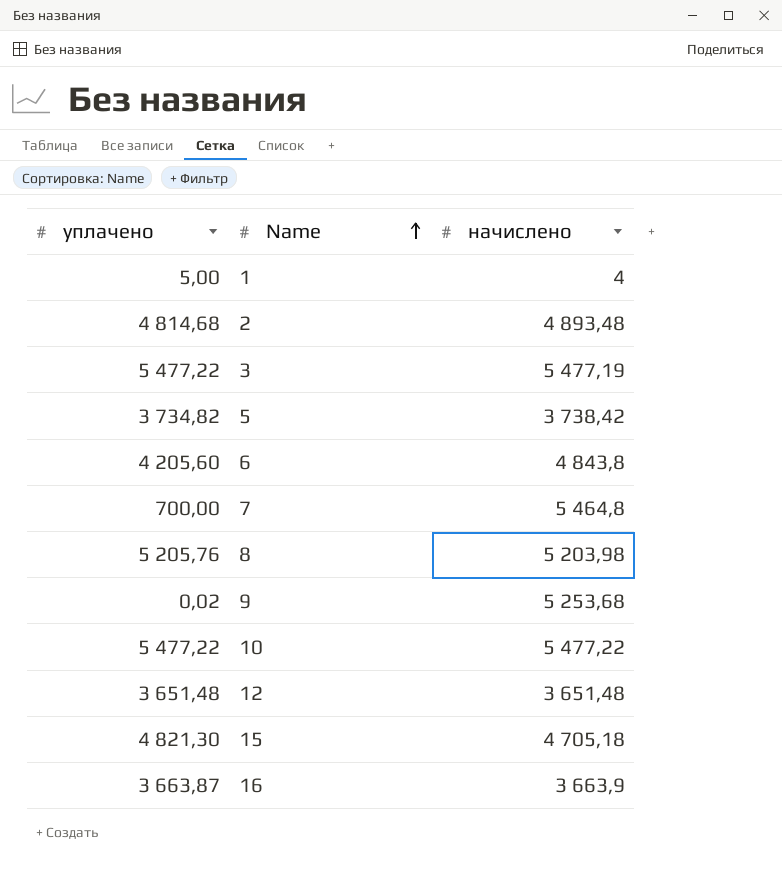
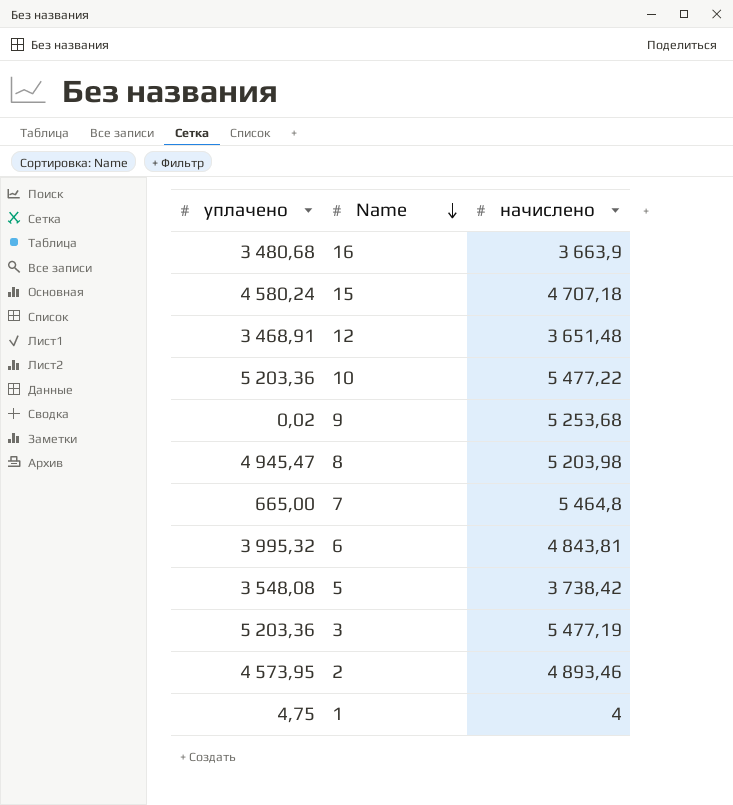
row order: Name ascending -> Name descending
16 | уплачено: 3 663,87 -> 3 480,68
15 | уплачено: 4 821,30 -> 4 580,24
15 | начислено: 4 705,18 -> 4 707,18
12 | уплачено: 3 651,48 -> 3 468,91
10 | уплачено: 5 477,22 -> 5 203,36
8 | уплачено: 5 205,76 -> 4 945,47
7 | уплачено: 700,00 -> 665,00
6 | уплачено: 4 205,60 -> 3 995,32
6 | начислено: 4 843,8 -> 4 843,81
5 | уплачено: 3 734,82 -> 3 548,08
3 | уплачено: 5 477,22 -> 5 203,36
2 | уплачено: 4 814,68 -> 4 573,95
2 | начислено: 4 893,48 -> 4 893,46
1 | уплачено: 5,00 -> 4,75

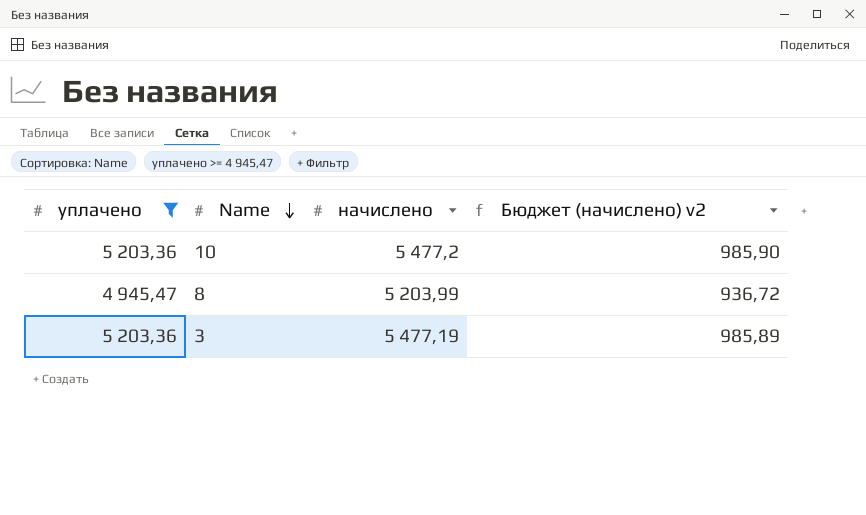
filter: none -> уплачено >= 4 945,47
column Бюджет (начислено) v2 | formula: none -> [начислено] * 0,18
10 | начислено: 5 477,22 -> 5 477,2
8 | начислено: 5 203,98 -> 5 203,99

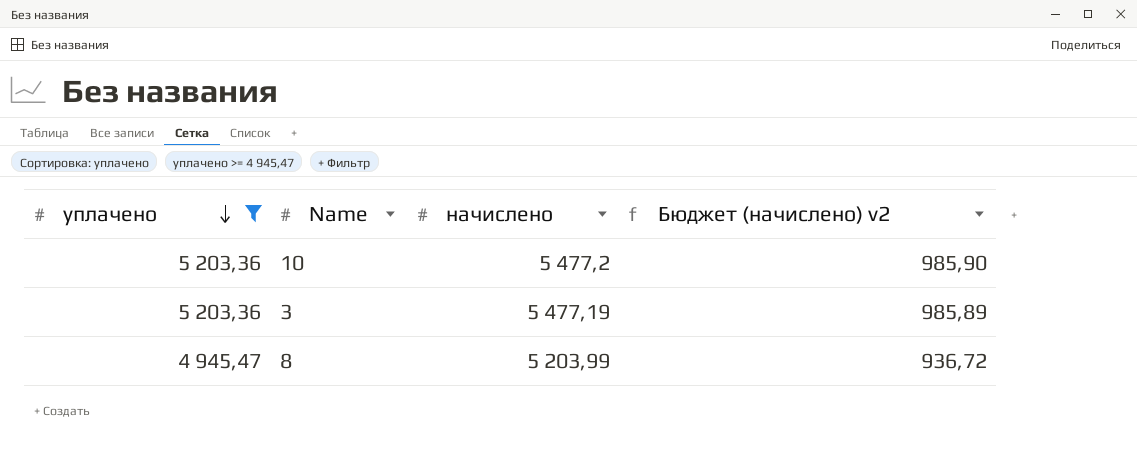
row order: Name descending -> уплачено descending

